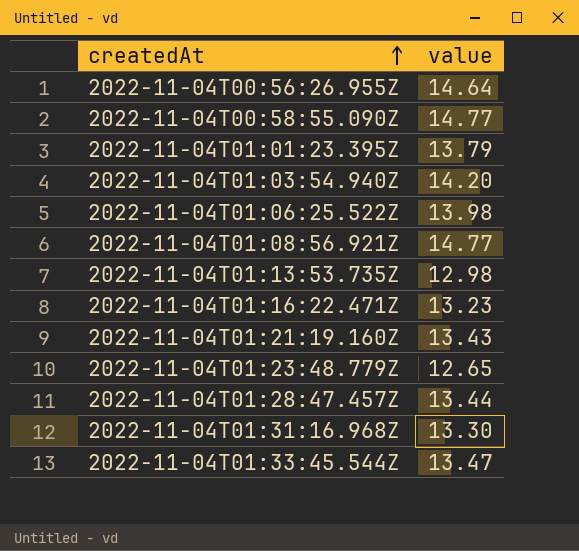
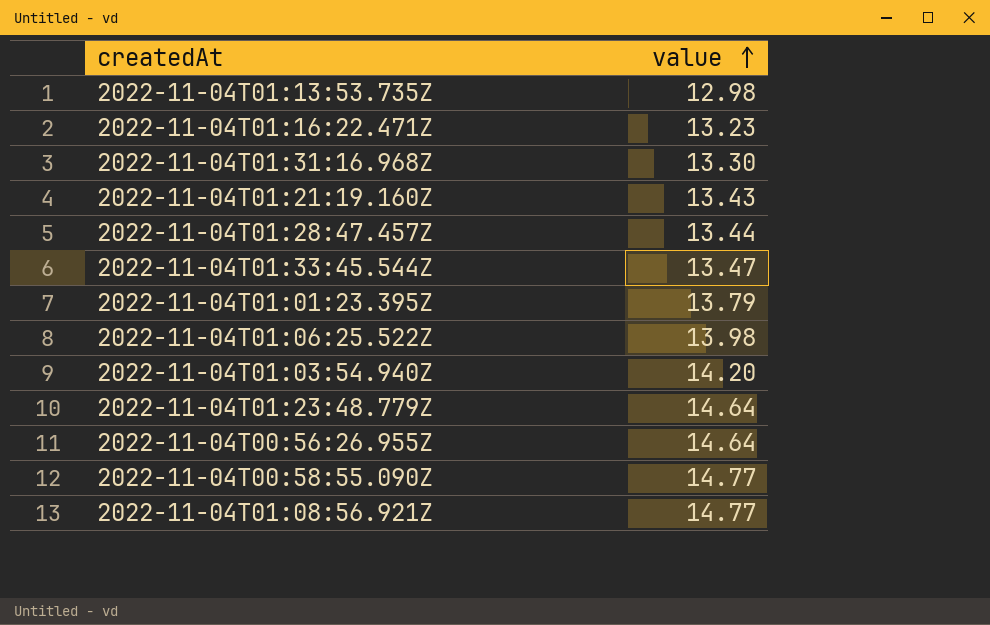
row order: createdAt ascending -> value ascending
2022-11-04T01:23:48.779Z | value: 12.65 -> 14.64

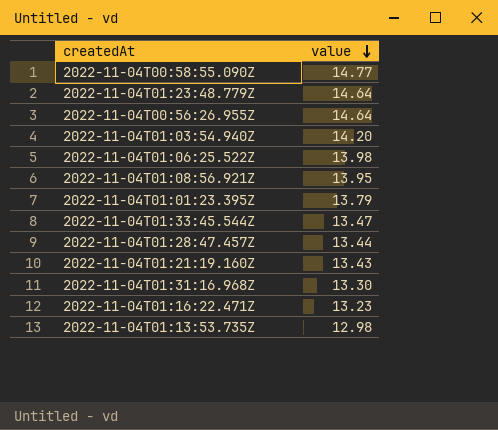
row order: value ascending -> value descending
2022-11-04T01:08:56.921Z | value: 14.77 -> 13.95

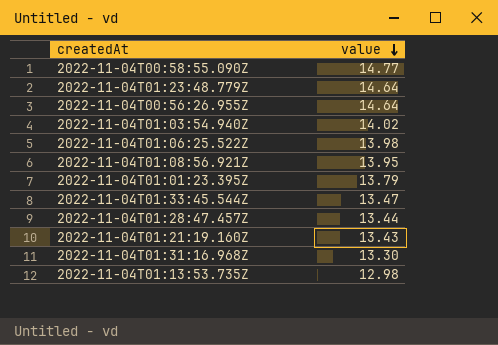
row 2022-11-04T01:16:22.471Z: 13.23 -> none
2022-11-04T01:03:54.940Z | value: 14.20 -> 14.02

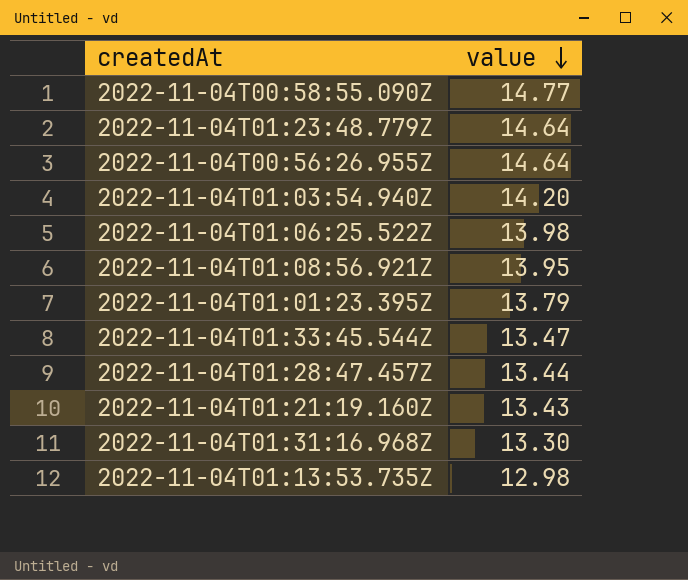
2022-11-04T01:03:54.940Z | value: 14.02 -> 14.20

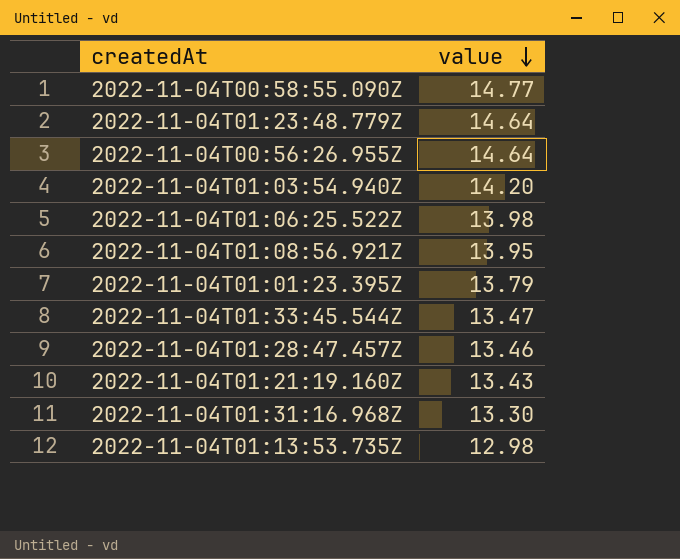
2022-11-04T01:28:47.457Z | value: 13.44 -> 13.46

